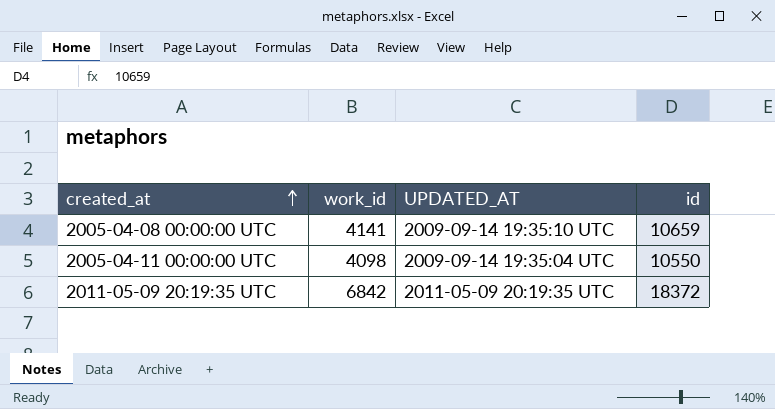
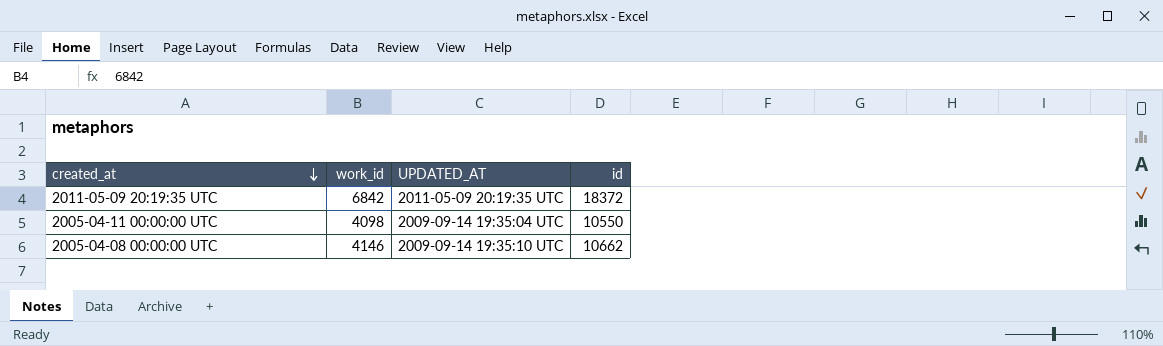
row order: created_at ascending -> created_at descending
2005-04-08 00:00:00 UTC | work_id: 4141 -> 4146
2005-04-08 00:00:00 UTC | id: 10659 -> 10662

